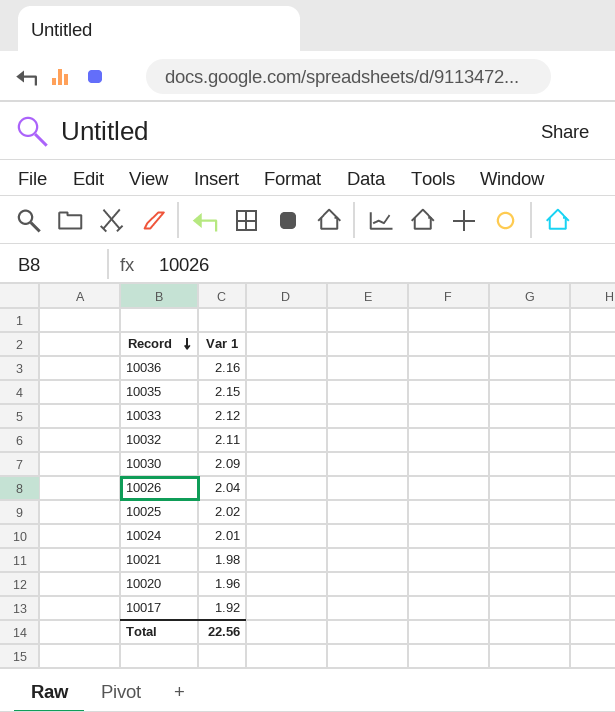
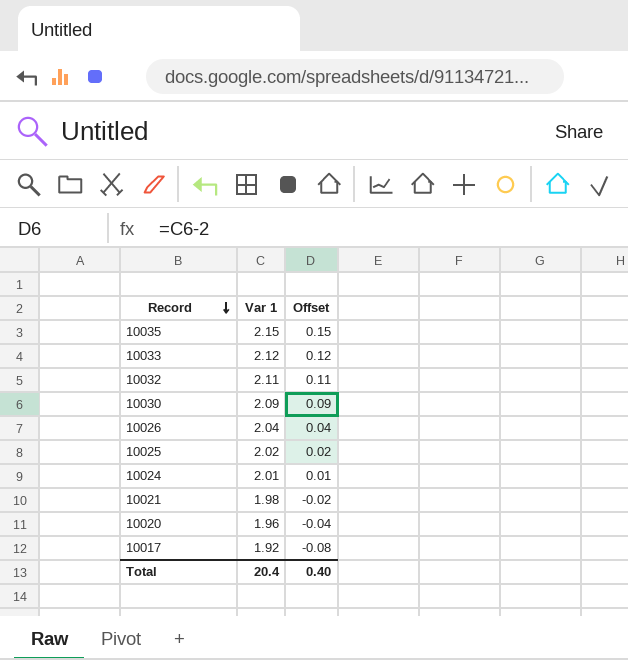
column Offset | formula: none -> [Var 1] - 2
row 10036: 2.16 -> none
Total | Var 1: 22.56 -> 20.4

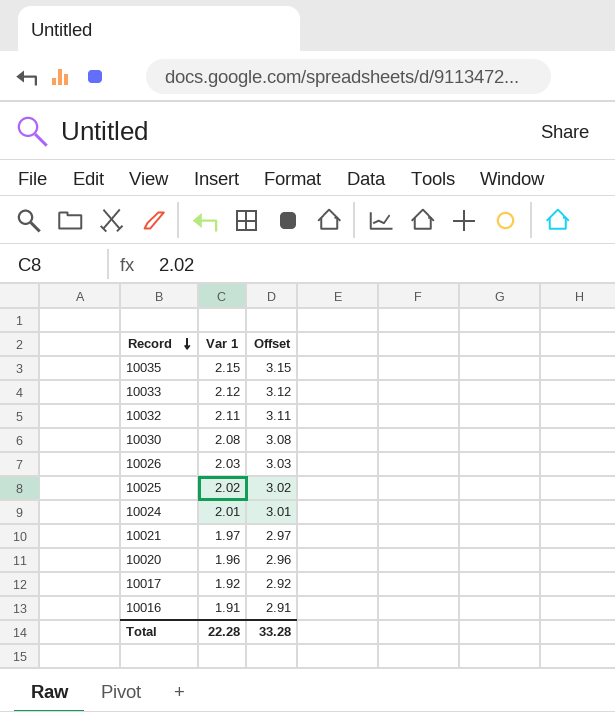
column Offset | formula: [Var 1] - 2 -> [Var 1] + 1
10030 | Var 1: 2.09 -> 2.08
10026 | Var 1: 2.04 -> 2.03
10021 | Var 1: 1.98 -> 1.97
row 10016: none -> 1.91 | 2.91
Total | Var 1: 20.4 -> 22.28
Total | Offset: 0.40 -> 33.28

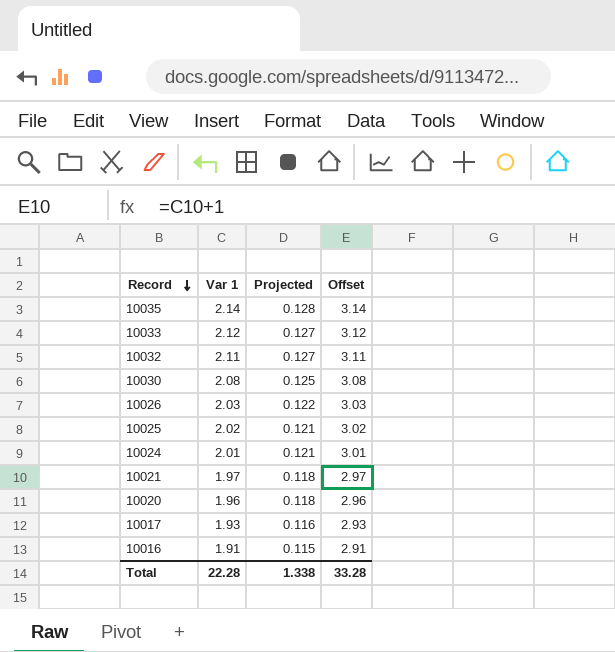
column Projected | formula: none -> [Var 1] * 0.06
10035 | Var 1: 2.15 -> 2.14
10035 | Offset: 3.15 -> 3.14
10017 | Var 1: 1.92 -> 1.93
10017 | Offset: 2.92 -> 2.93

